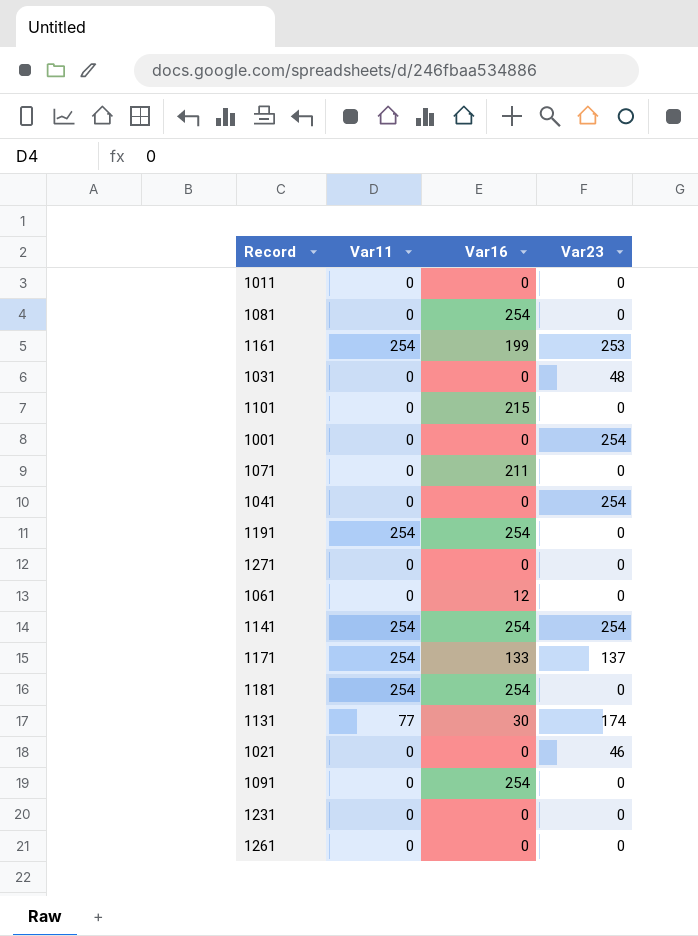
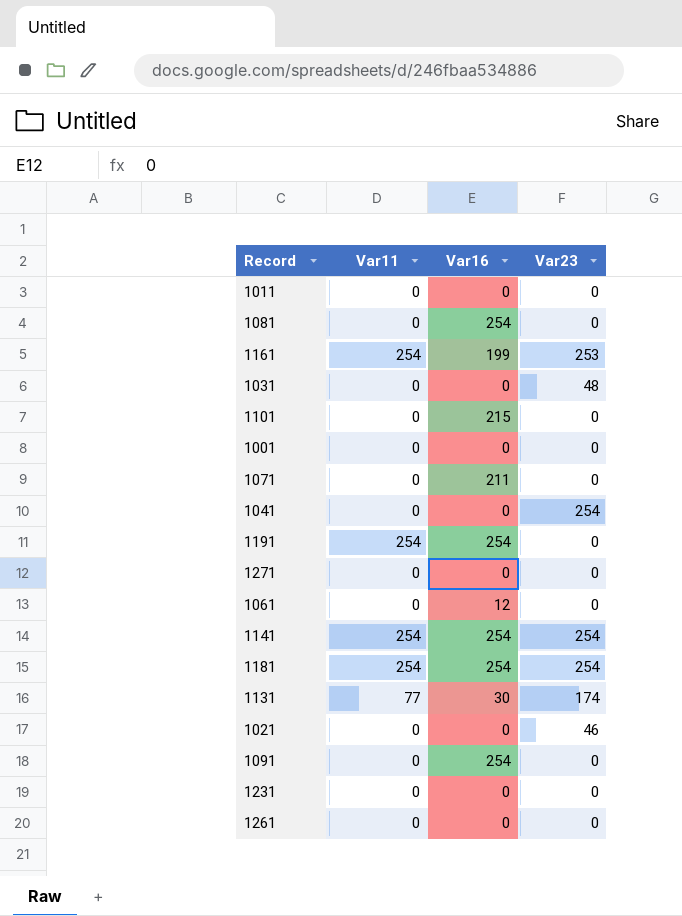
row 1171: 254 | 133 | 137 -> none
1001 | Var23: 254 -> 0
1181 | Var23: 0 -> 254

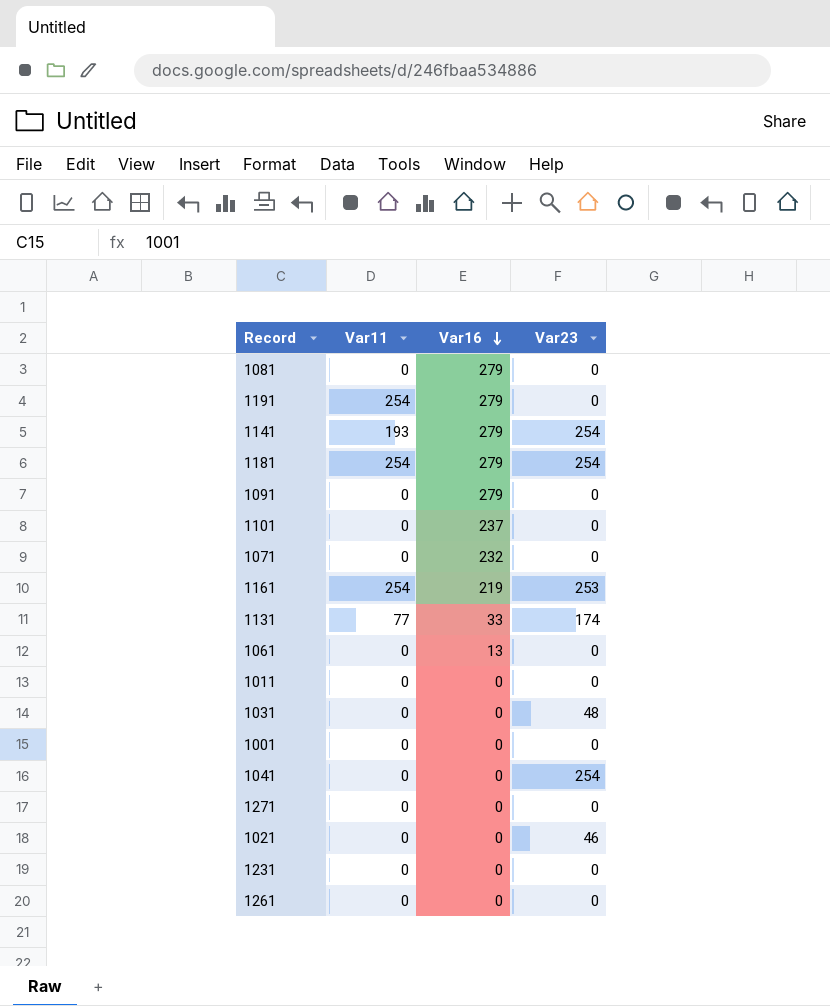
row order: none -> Var16 descending
1081 | Var16: 254 -> 279
1191 | Var16: 254 -> 279
1141 | Var11: 254 -> 193
1141 | Var16: 254 -> 279
1181 | Var16: 254 -> 279
1091 | Var16: 254 -> 279
1101 | Var16: 215 -> 237
1071 | Var16: 211 -> 232
1161 | Var16: 199 -> 219
1131 | Var16: 30 -> 33
1061 | Var16: 12 -> 13

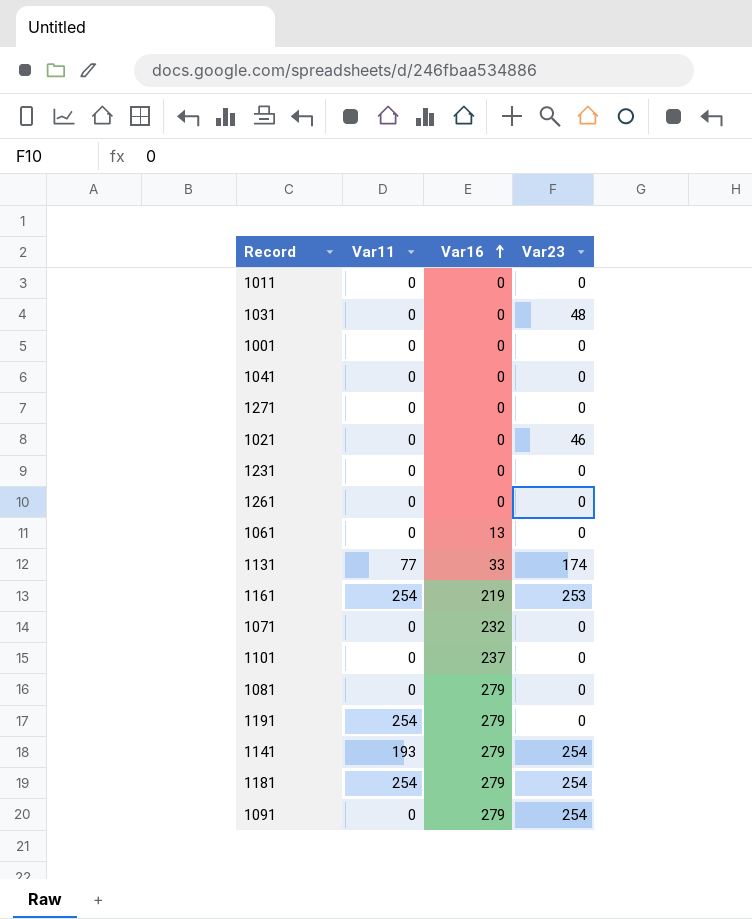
row order: Var16 descending -> Var16 ascending
1041 | Var23: 254 -> 0
1091 | Var23: 0 -> 254

